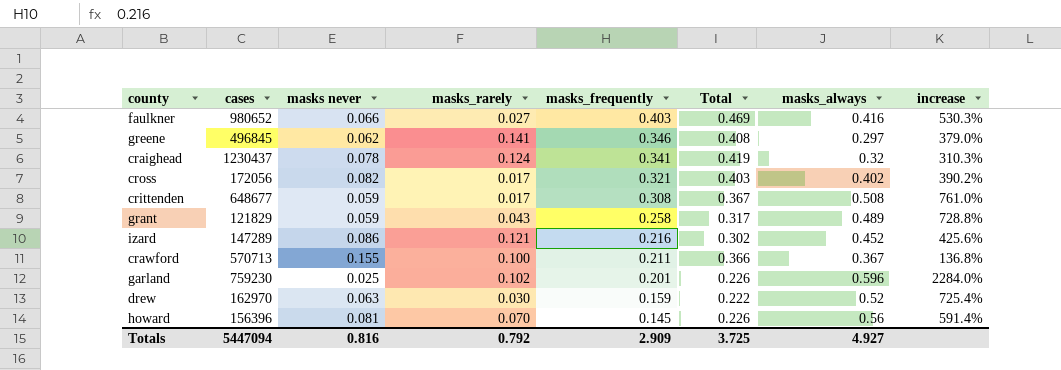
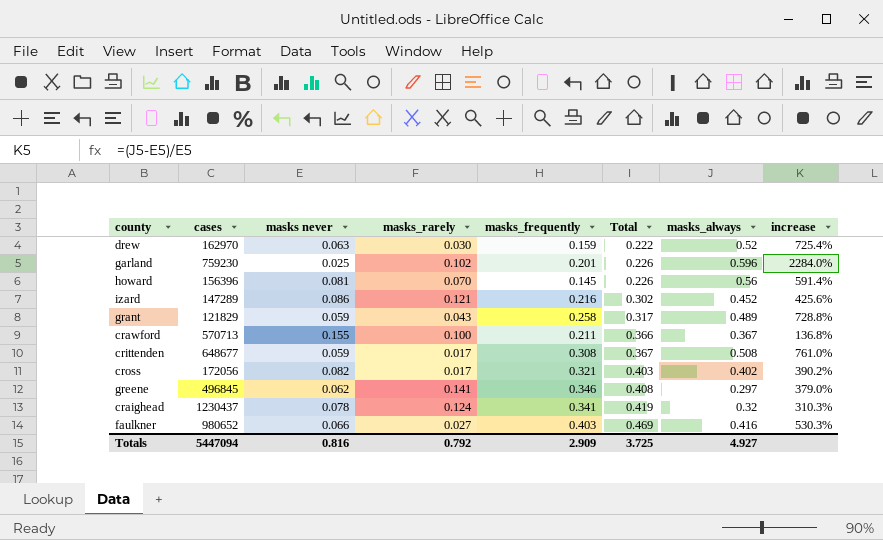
row order: masks_frequently descending -> Total ascending

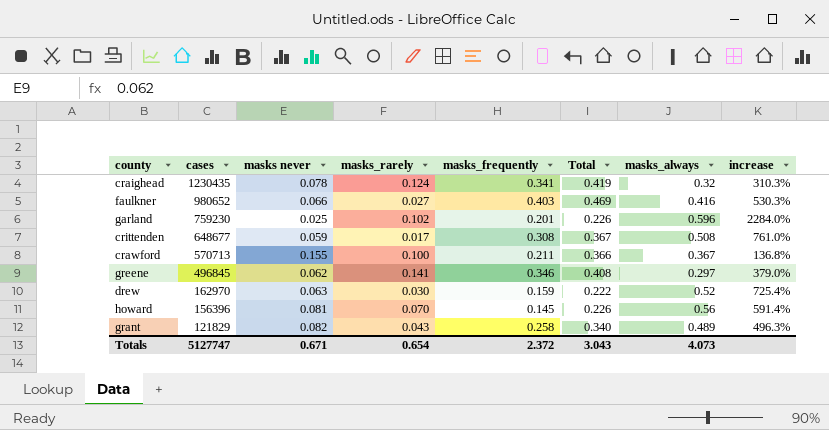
row order: Total ascending -> cases descending
row izard: 147289 | 0.086 | 0.121 | 0.216 | 0.302 | 0.452 | 425.6% -> none
row cross: 172056 | 0.082 | 0.017 | 0.321 | 0.403 | 0.402 | 390.2% -> none
craighead | cases: 1230437 -> 1230435
grant | masks never: 0.059 -> 0.082
grant | Total: 0.317 -> 0.340
grant | increase: 728.8% -> 496.3%
Totals | cases: 5447094 -> 5127747
Totals | masks never: 0.816 -> 0.671
Totals | masks_rarely: 0.792 -> 0.654
Totals | masks_frequently: 2.909 -> 2.372
Totals | Total: 3.725 -> 3.043
Totals | masks_always: 4.927 -> 4.073

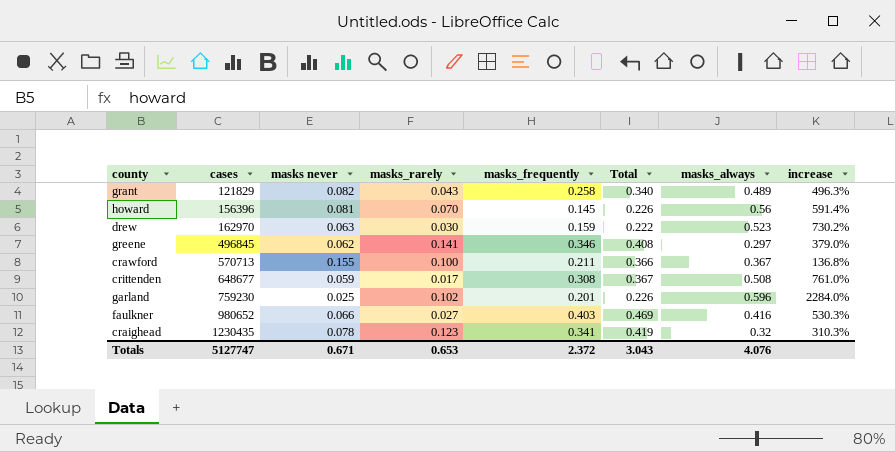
row order: cases descending -> cases ascending
drew | masks_always: 0.52 -> 0.523
drew | increase: 725.4% -> 730.2%
craighead | masks_rarely: 0.124 -> 0.123
Totals | masks_rarely: 0.654 -> 0.653
Totals | masks_always: 4.073 -> 4.076

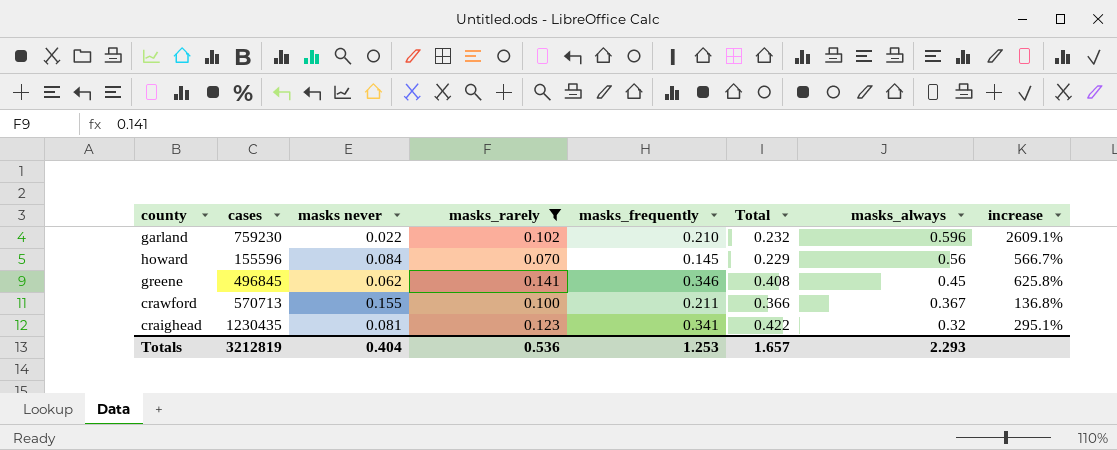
filter: none -> masks_rarely >= 0.070
row order: cases ascending -> masks_always descending
garland | masks never: 0.025 -> 0.022
garland | masks_frequently: 0.201 -> 0.210
garland | Total: 0.226 -> 0.232
garland | increase: 2284.0% -> 2609.1%
howard | cases: 156396 -> 155596
howard | masks never: 0.081 -> 0.084
howard | Total: 0.226 -> 0.229
howard | increase: 591.4% -> 566.7%
greene | masks_always: 0.297 -> 0.45
greene | increase: 379.0% -> 625.8%
craighead | masks never: 0.078 -> 0.081
craighead | Total: 0.419 -> 0.422
craighead | increase: 310.3% -> 295.1%
Totals | cases: 5127747 -> 3212819
Totals | masks never: 0.671 -> 0.404
Totals | masks_rarely: 0.653 -> 0.536
Totals | masks_frequently: 2.372 -> 1.253
Totals | Total: 3.043 -> 1.657
Totals | masks_always: 4.076 -> 2.293

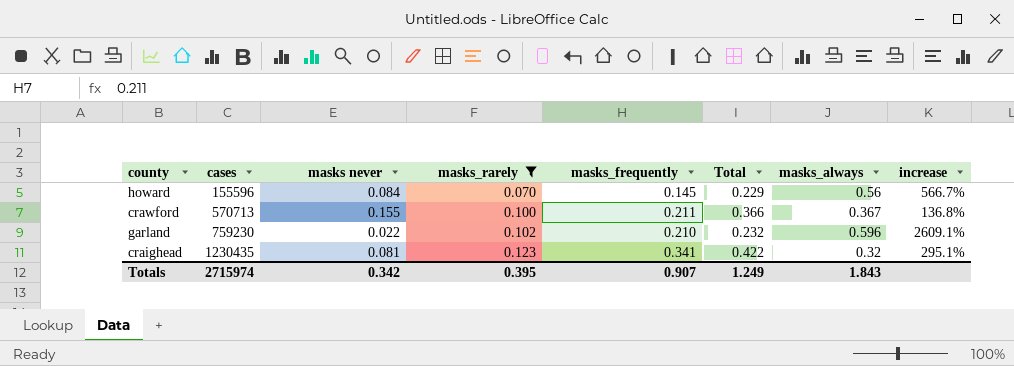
row order: masks_always descending -> cases ascending
row greene: 496845 | 0.062 | 0.141 | 0.346 | 0.408 | 0.45 | 625.8% -> none
Totals | cases: 3212819 -> 2715974
Totals | masks never: 0.404 -> 0.342
Totals | masks_rarely: 0.536 -> 0.395
Totals | masks_frequently: 1.253 -> 0.907
Totals | Total: 1.657 -> 1.249
Totals | masks_always: 2.293 -> 1.843

